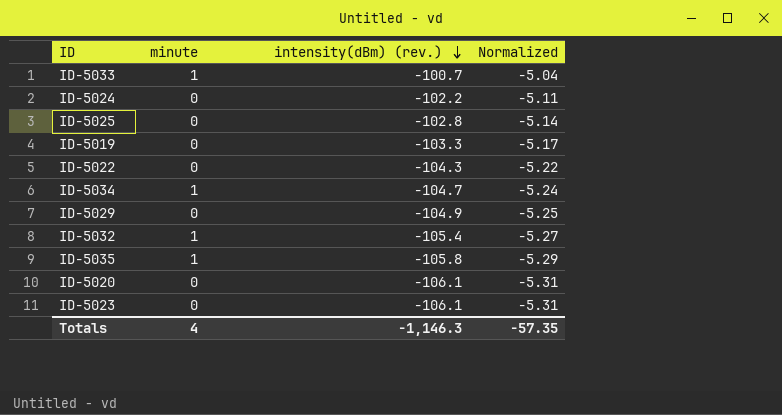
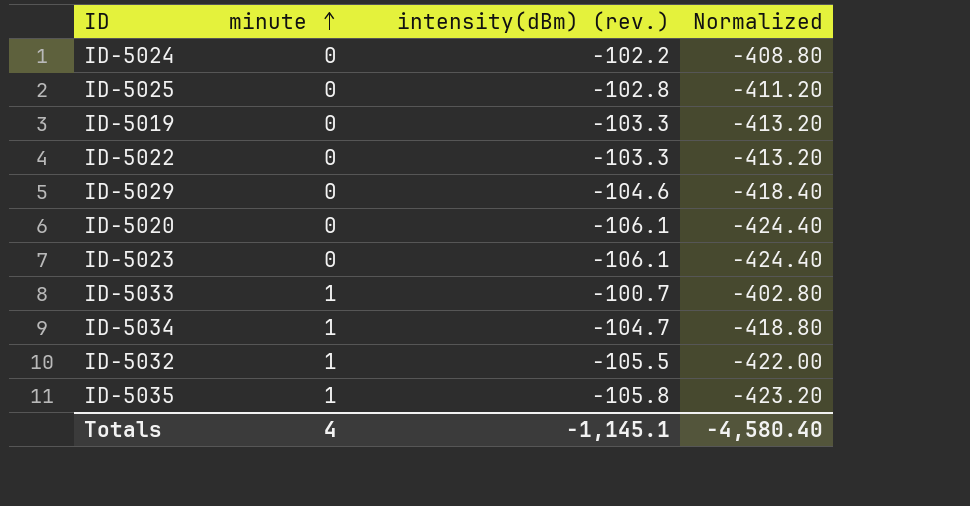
row order: intensity(dBm) (rev.) descending -> minute ascending
column Normalized | formula: [intensity(dBm) (rev.)] * 0.05 -> [intensity(dBm) (rev.)] * 4
ID-5022 | intensity(dBm) (rev.): -104.3 -> -103.3
ID-5029 | intensity(dBm) (rev.): -104.9 -> -104.6
ID-5032 | intensity(dBm) (rev.): -105.4 -> -105.5
Totals | intensity(dBm) (rev.): -1,146.3 -> -1,145.1
Totals | Normalized: -57.35 -> -4,580.40

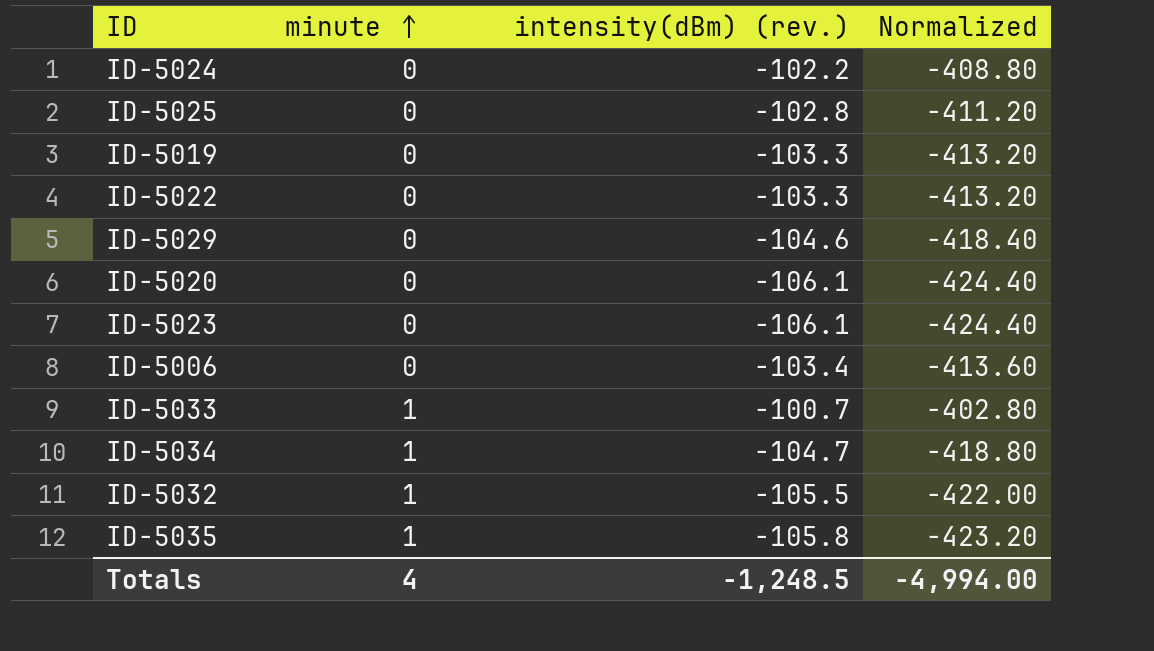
row ID-5006: none -> 0 | -103.4 | -413.60
Totals | intensity(dBm) (rev.): -1,145.1 -> -1,248.5
Totals | Normalized: -4,580.40 -> -4,994.00

